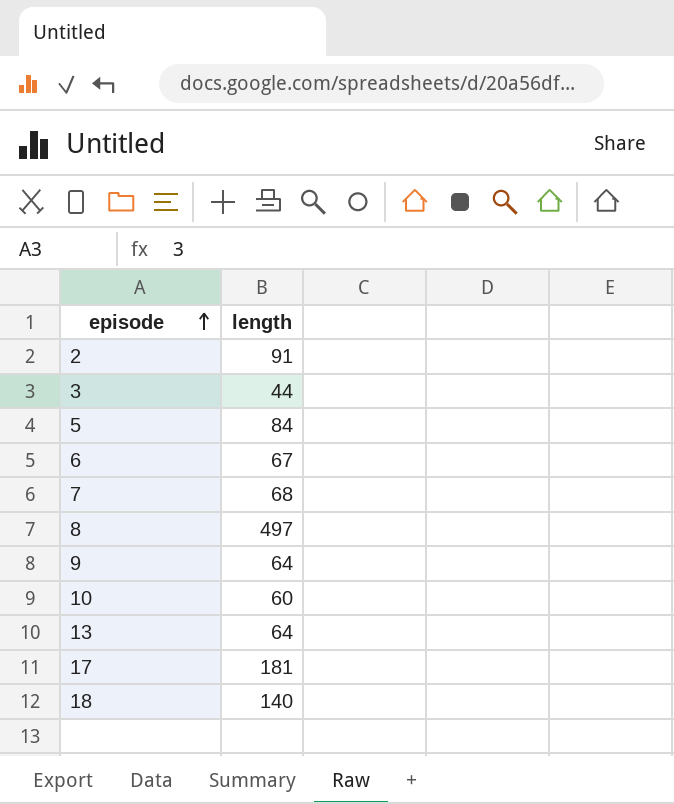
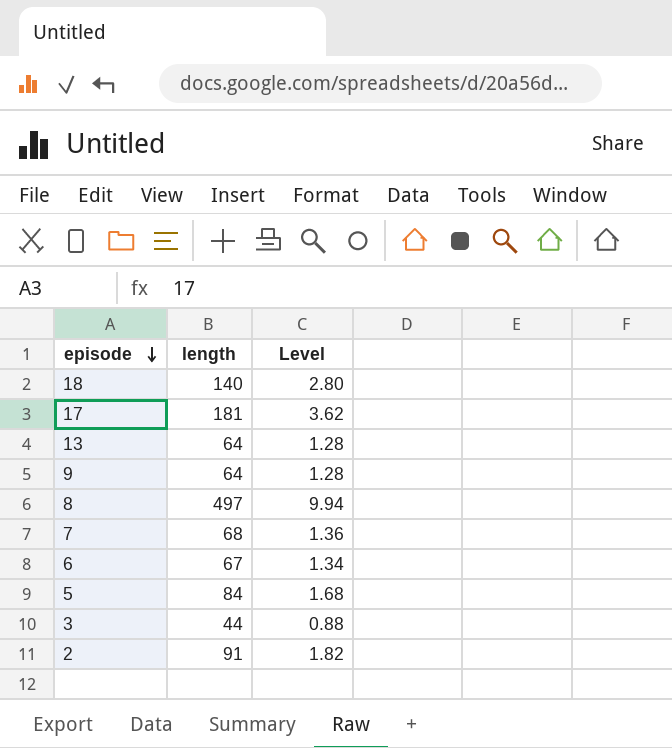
row order: episode ascending -> episode descending
column Level | formula: none -> [length] * 0.02
row 10: 60 -> none

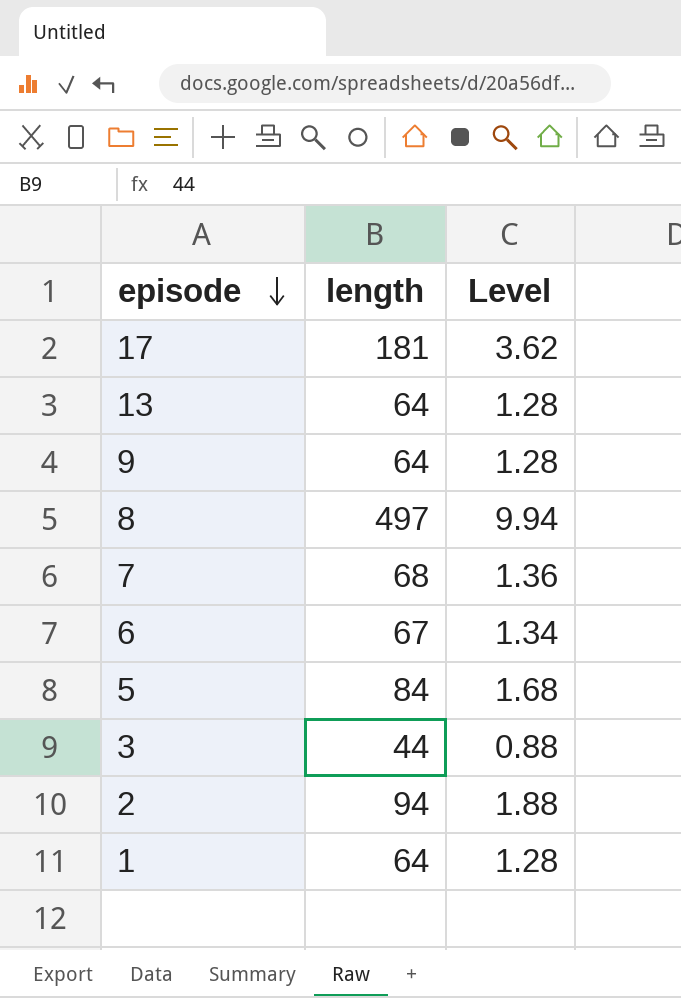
row 18: 140 | 2.80 -> none
2 | length: 91 -> 94
2 | Level: 1.82 -> 1.88
row 1: none -> 64 | 1.28

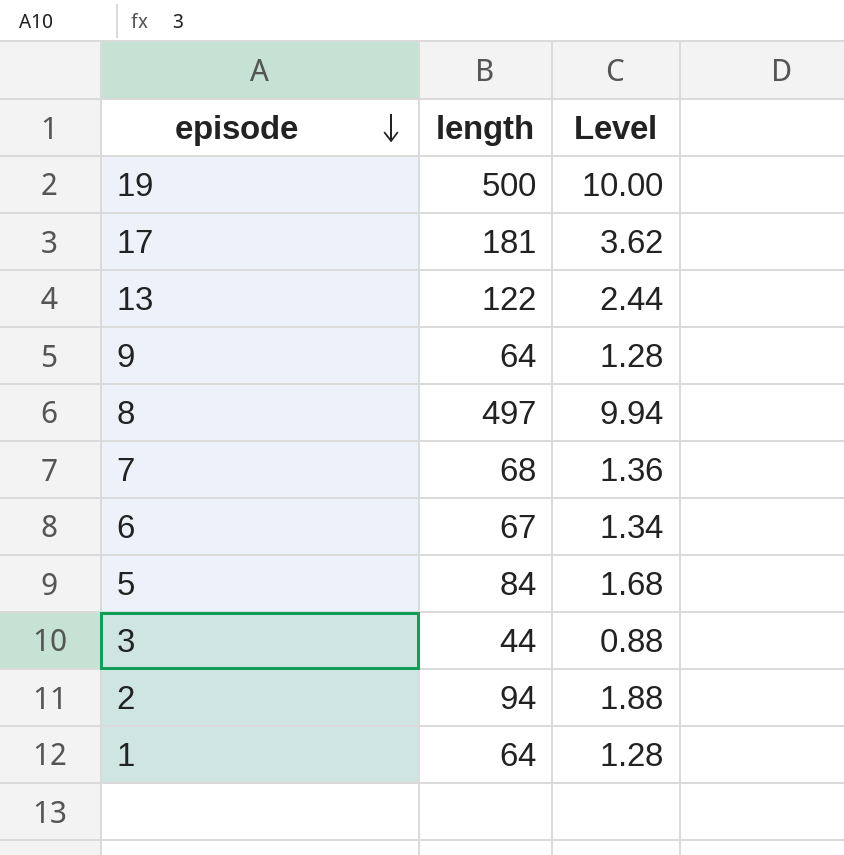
row 19: none -> 500 | 10.00
13 | length: 64 -> 122
13 | Level: 1.28 -> 2.44

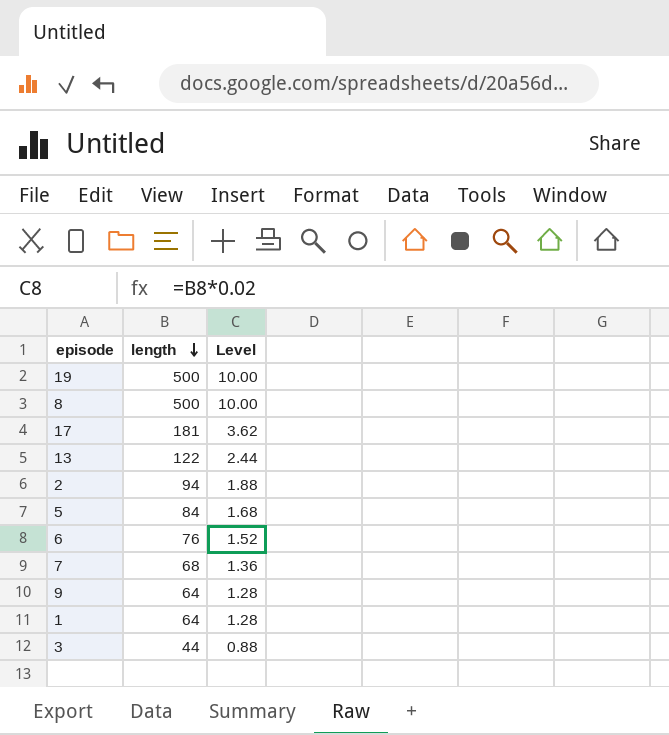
row order: episode descending -> length descending
8 | length: 497 -> 500
8 | Level: 9.94 -> 10.00
6 | length: 67 -> 76
6 | Level: 1.34 -> 1.52

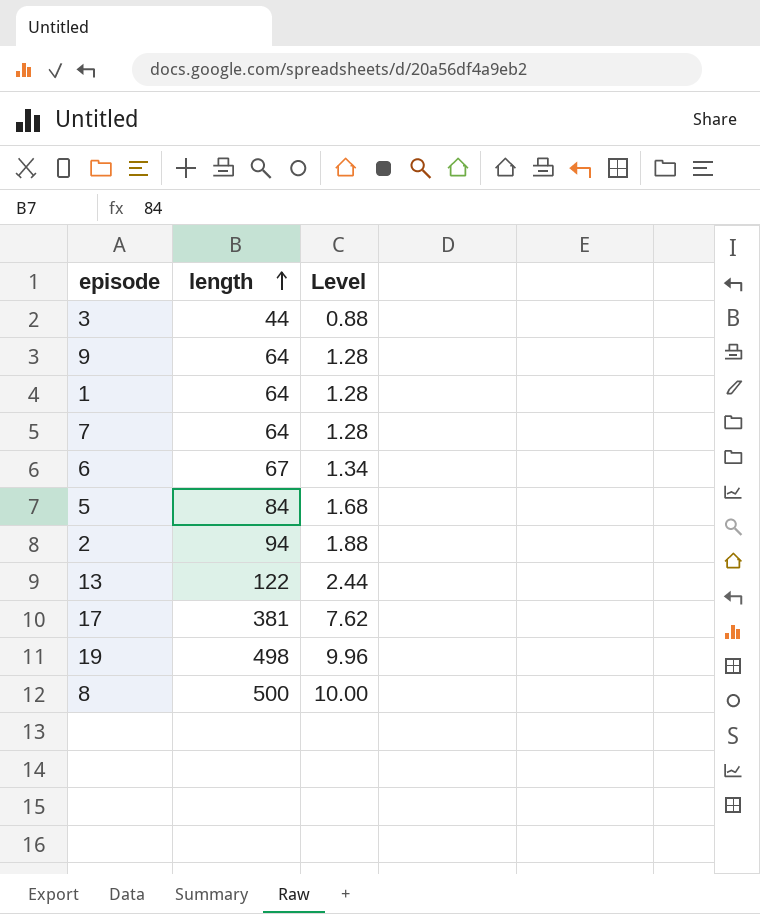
row order: length descending -> length ascending
7 | length: 68 -> 64
7 | Level: 1.36 -> 1.28
6 | length: 76 -> 67
6 | Level: 1.52 -> 1.34
17 | length: 181 -> 381
17 | Level: 3.62 -> 7.62
19 | length: 500 -> 498
19 | Level: 10.00 -> 9.96

